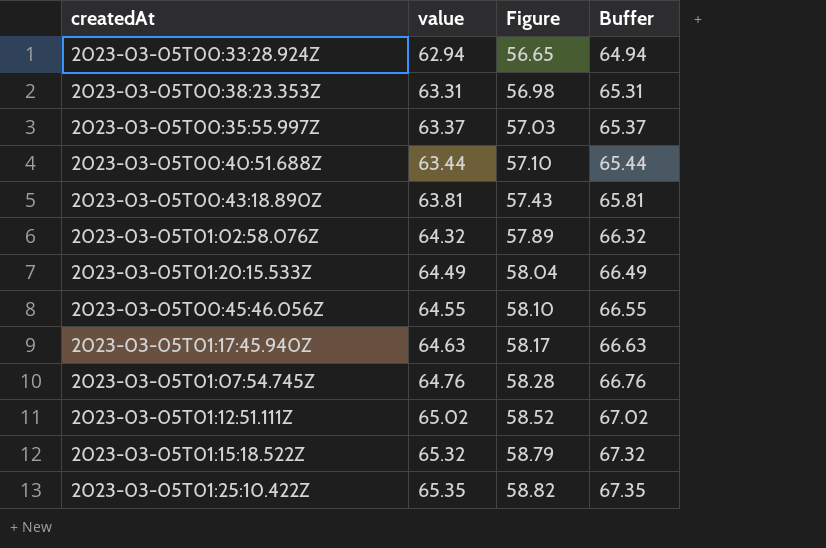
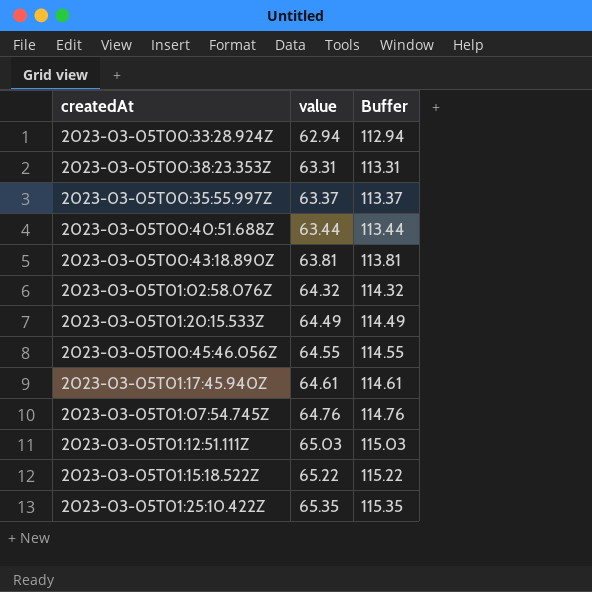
column Figure | formula: [value] * 0.9 -> none
column Buffer | formula: [value] + 2 -> [value] + 50
2023-03-05T01:17:45.940Z | value: 64.63 -> 64.61
2023-03-05T01:12:51.111Z | value: 65.02 -> 65.03
2023-03-05T01:15:18.522Z | value: 65.32 -> 65.22

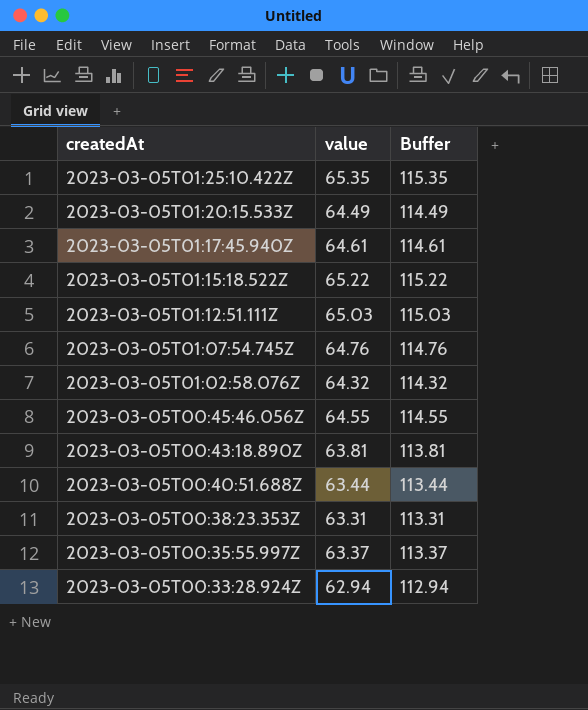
row order: value ascending -> createdAt descending

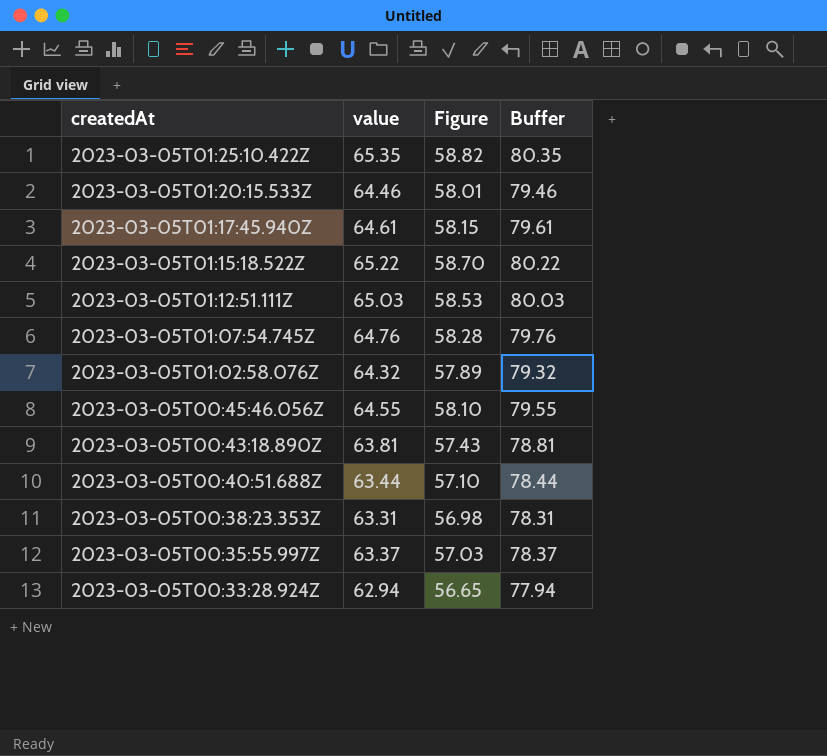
column Figure | formula: none -> [value] * 0.9
column Buffer | formula: [value] + 50 -> [value] + 15
2023-03-05T01:20:15.533Z | value: 64.49 -> 64.46

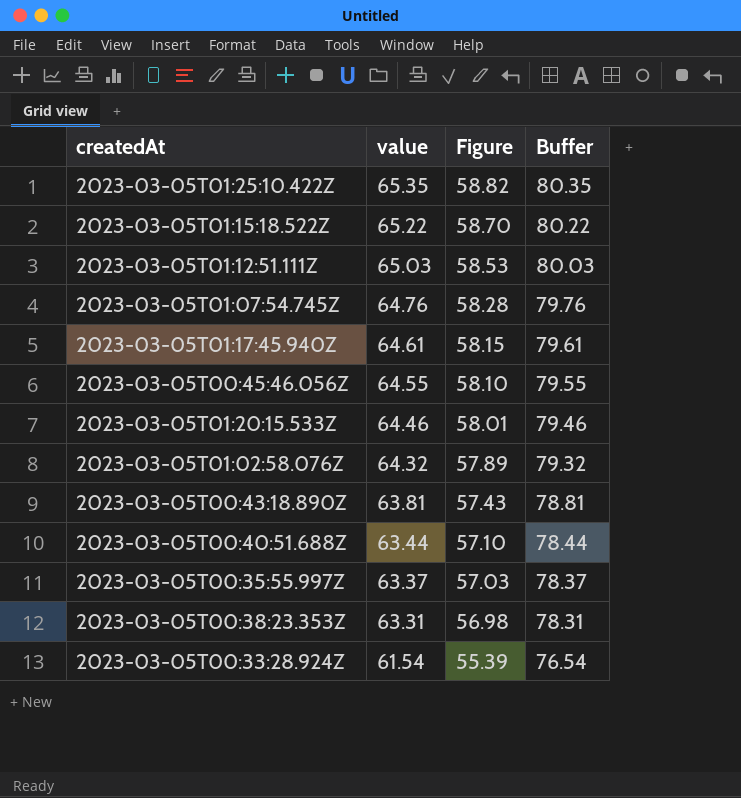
row order: createdAt descending -> value descending
2023-03-05T00:33:28.924Z | value: 62.94 -> 61.54
2023-03-05T00:33:28.924Z | Figure: 56.65 -> 55.39
2023-03-05T00:33:28.924Z | Buffer: 77.94 -> 76.54

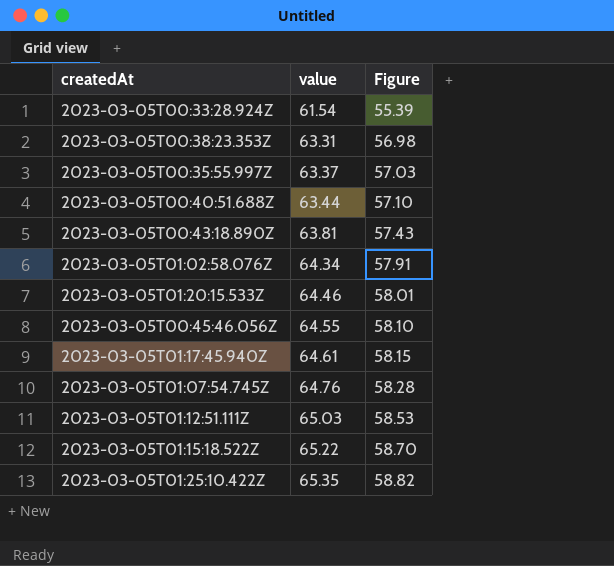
row order: value descending -> value ascending
column Buffer | formula: [value] + 15 -> none
2023-03-05T01:02:58.076Z | value: 64.32 -> 64.34
2023-03-05T01:02:58.076Z | Figure: 57.89 -> 57.91

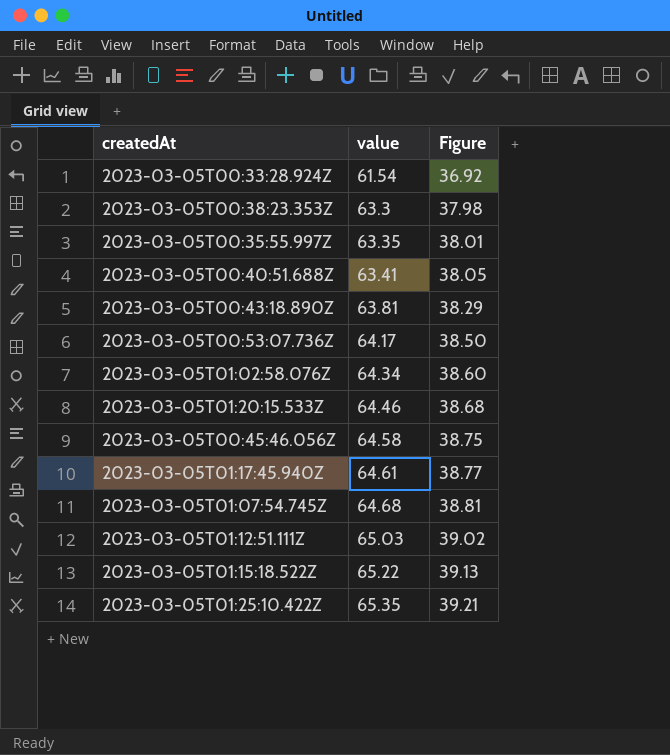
column Figure | formula: [value] * 0.9 -> [value] * 0.6
2023-03-05T00:38:23.353Z | value: 63.31 -> 63.3
2023-03-05T00:35:55.997Z | value: 63.37 -> 63.35
2023-03-05T00:40:51.688Z | value: 63.44 -> 63.41
row 2023-03-05T00:53:07.736Z: none -> 64.17 | 38.50
2023-03-05T00:45:46.056Z | value: 64.55 -> 64.58
2023-03-05T01:07:54.745Z | value: 64.76 -> 64.68

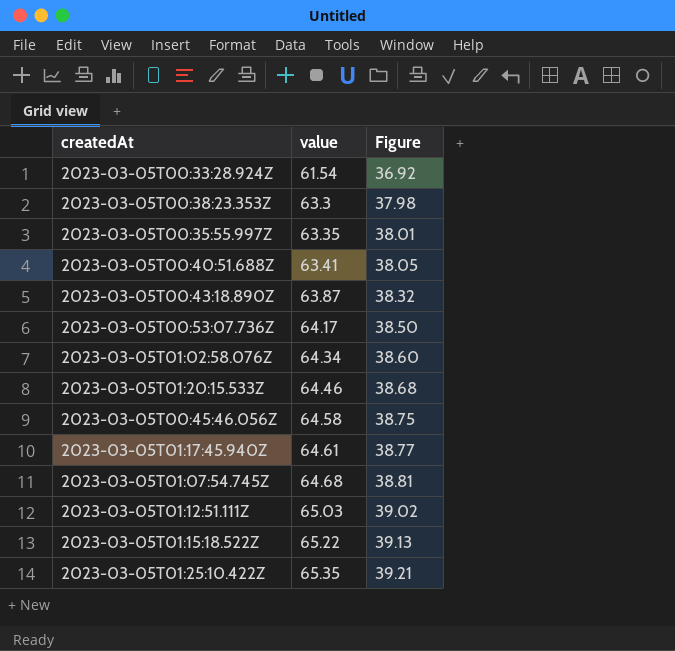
2023-03-05T00:43:18.890Z | value: 63.81 -> 63.87
2023-03-05T00:43:18.890Z | Figure: 38.29 -> 38.32

